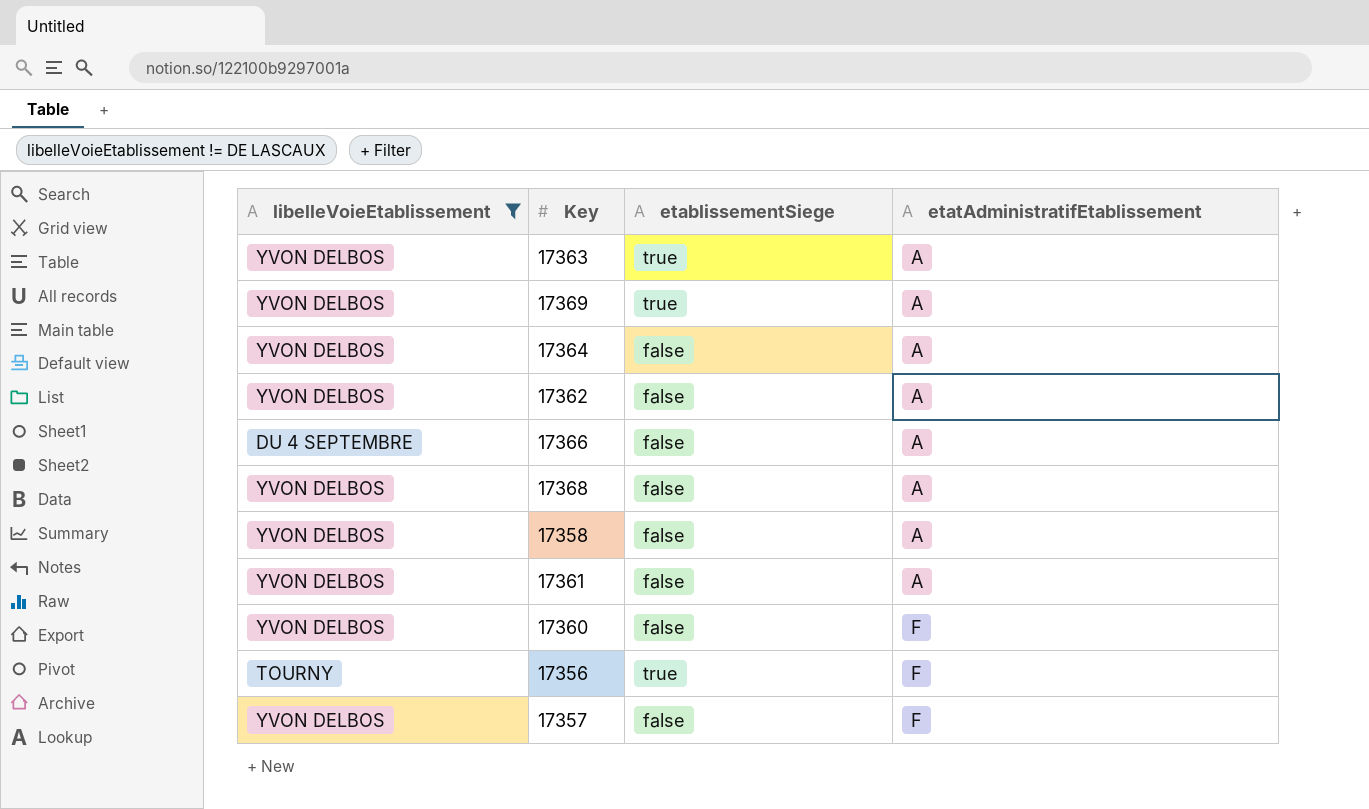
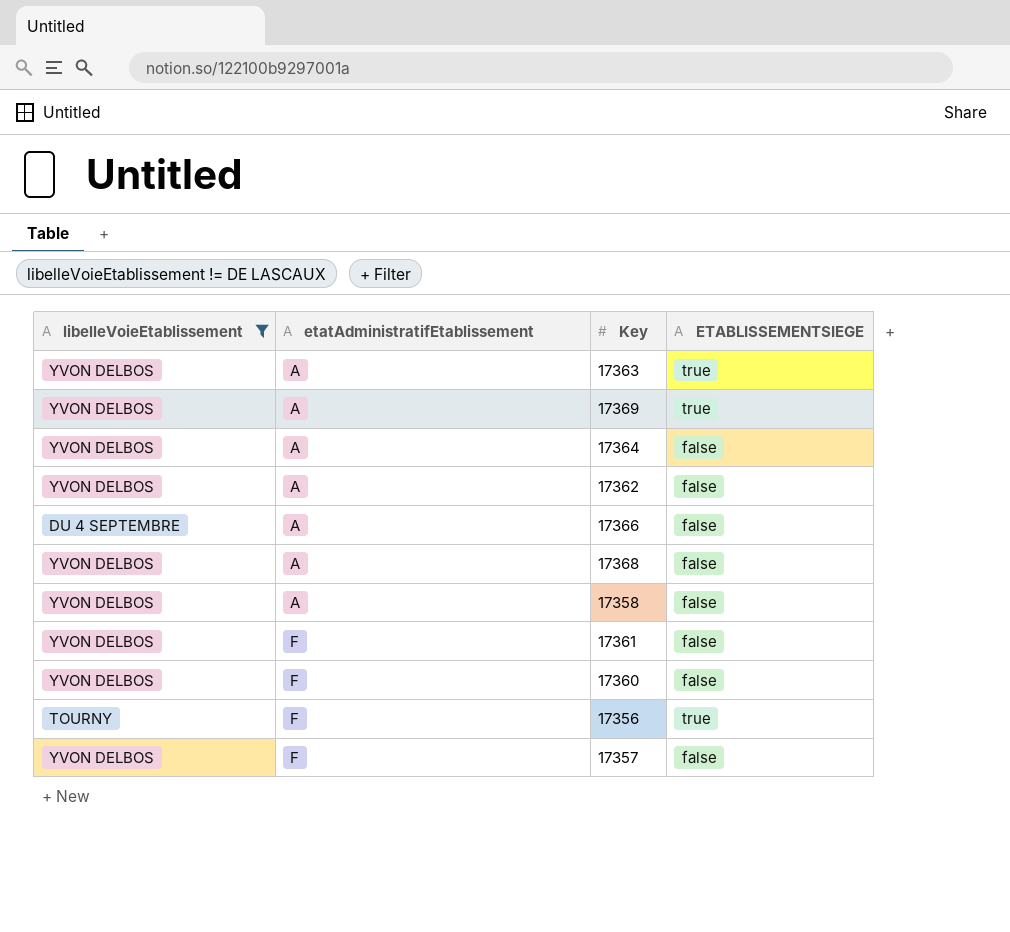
column etatAdministratifEtablissement | position: 4 -> 2
column name: etablissementSiege -> ETABLISSEMENTSIEGE
17361 | etatAdministratifEtablissement: A -> F

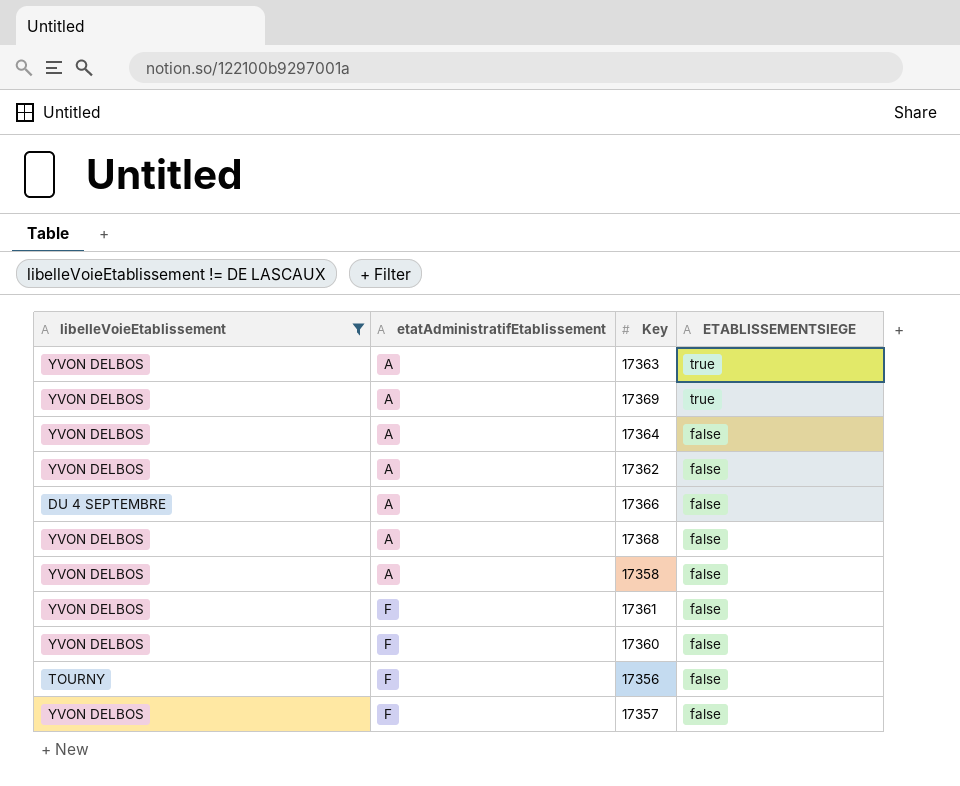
17356 | ETABLISSEMENTSIEGE: true -> false

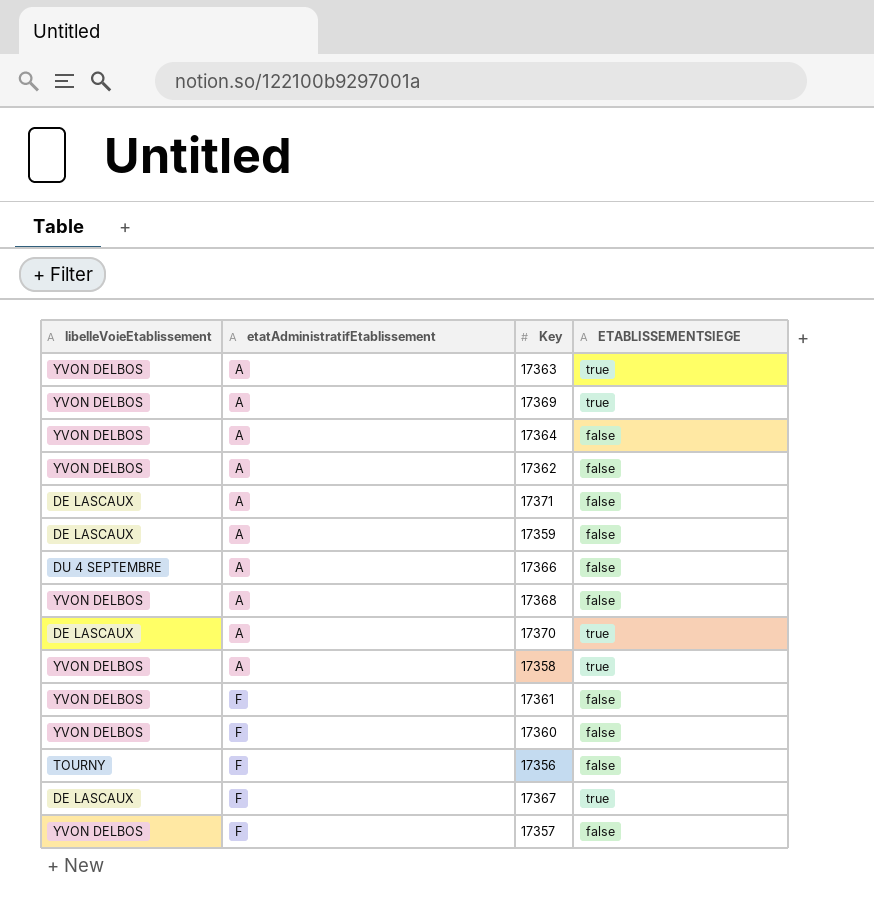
filter: libelleVoieEtablissement != DE LASCAUX -> none
17358 | ETABLISSEMENTSIEGE: false -> true

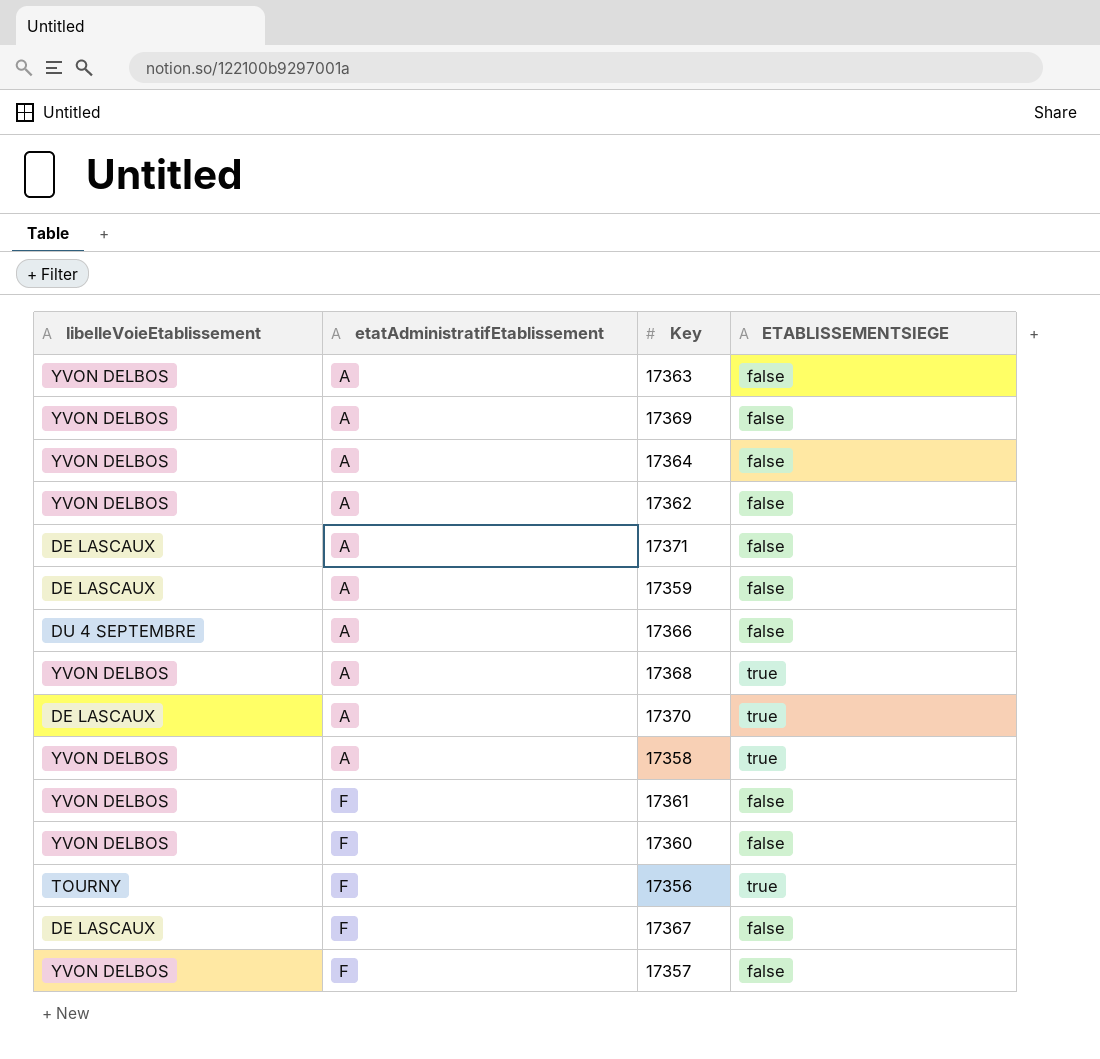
17363 | ETABLISSEMENTSIEGE: true -> false
17369 | ETABLISSEMENTSIEGE: true -> false
17368 | ETABLISSEMENTSIEGE: false -> true
17356 | ETABLISSEMENTSIEGE: false -> true
17367 | ETABLISSEMENTSIEGE: true -> false

